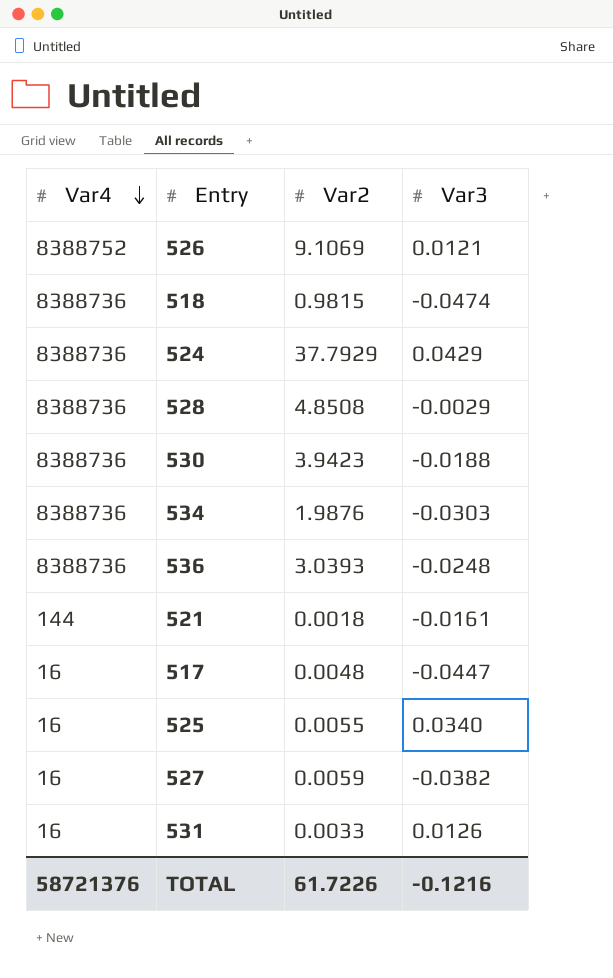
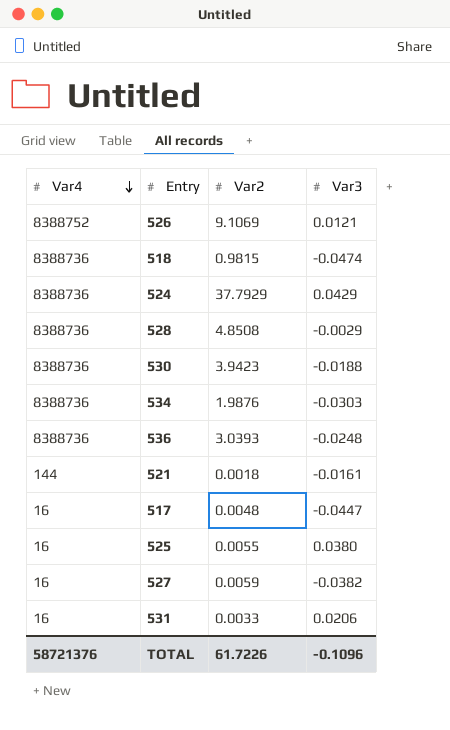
525 | Var3: 0.0340 -> 0.0380
531 | Var3: 0.0126 -> 0.0206
TOTAL | Var3: -0.1216 -> -0.1096

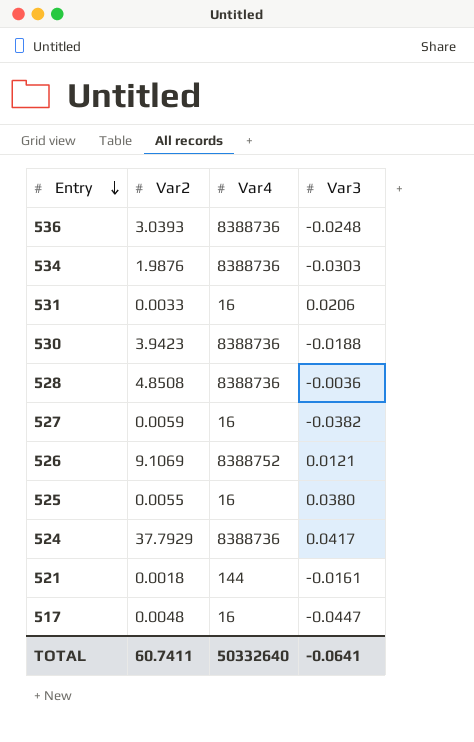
row order: Var4 descending -> Entry descending
column Var4 | position: 1 -> 3
row 518: 8388736 | 0.9815 | -0.0474 -> none
528 | Var3: -0.0029 -> -0.0036
524 | Var3: 0.0429 -> 0.0417
TOTAL | Var2: 61.7226 -> 60.7411
TOTAL | Var4: 58721376 -> 50332640
TOTAL | Var3: -0.1096 -> -0.0641

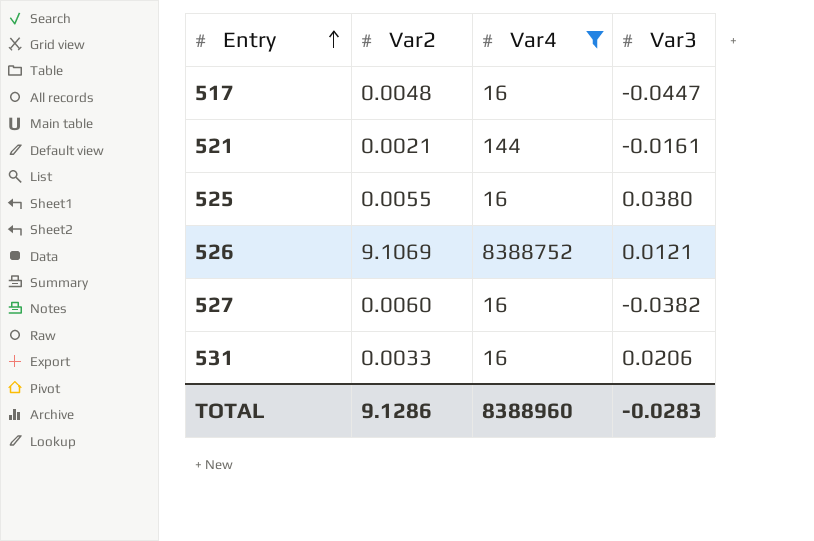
filter: none -> Var4 != 8388736
row order: Entry descending -> Entry ascending
521 | Var2: 0.0018 -> 0.0021
527 | Var2: 0.0059 -> 0.0060
TOTAL | Var2: 60.7411 -> 9.1286
TOTAL | Var4: 50332640 -> 8388960
TOTAL | Var3: -0.0641 -> -0.0283

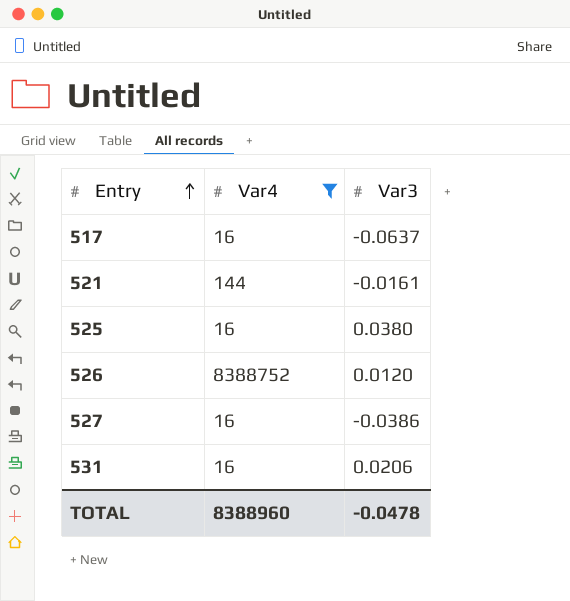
column Var2 | position: 2 -> none
517 | Var3: -0.0447 -> -0.0637
526 | Var3: 0.0121 -> 0.0120
527 | Var3: -0.0382 -> -0.0386
TOTAL | Var3: -0.0283 -> -0.0478

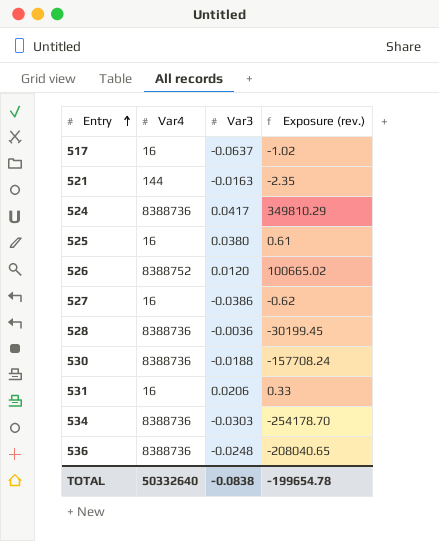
filter: Var4 != 8388736 -> none
column Exposure (rev.) | formula: none -> [Var4] * [Var3]
521 | Var3: -0.0161 -> -0.0163
TOTAL | Var4: 8388960 -> 50332640
TOTAL | Var3: -0.0478 -> -0.0838

